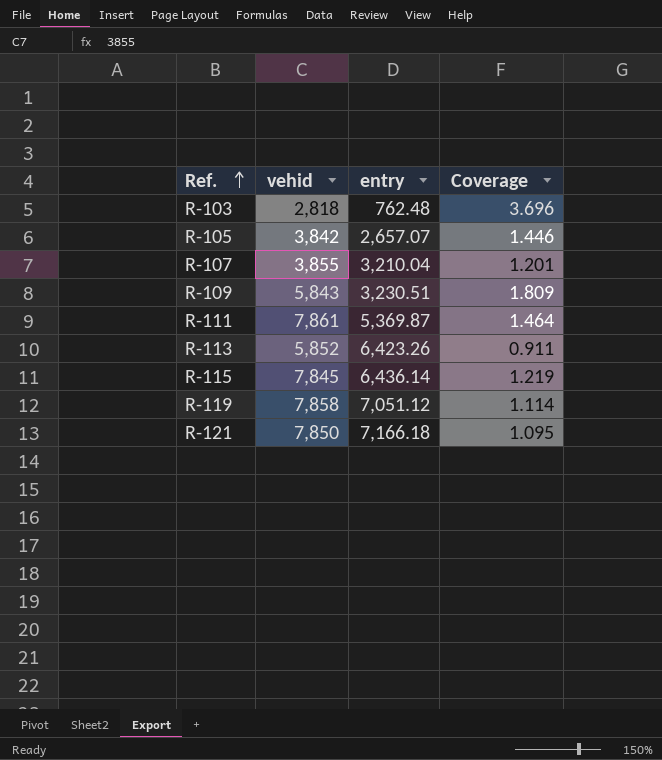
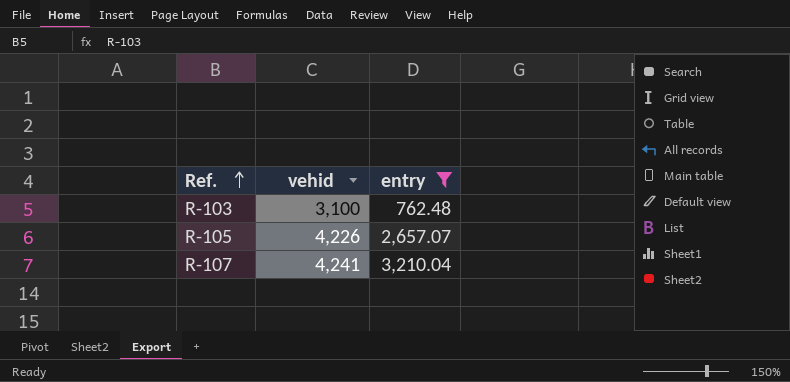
filter: none -> entry <= 3,210.04
column Coverage | formula: [vehid] / [entry] -> none
R-103 | vehid: 2,818 -> 3,100
R-105 | vehid: 3,842 -> 4,226
R-107 | vehid: 3,855 -> 4,241

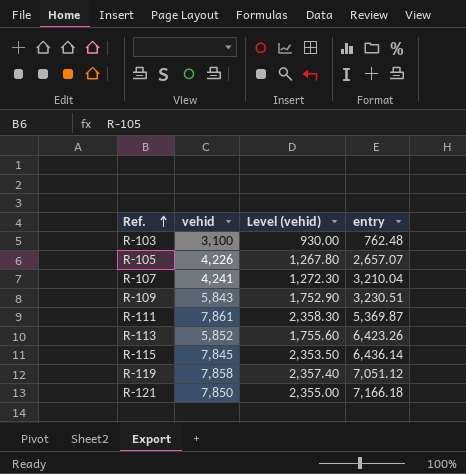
filter: entry <= 3,210.04 -> none
column Level (vehid) | formula: none -> [vehid] * 0.3

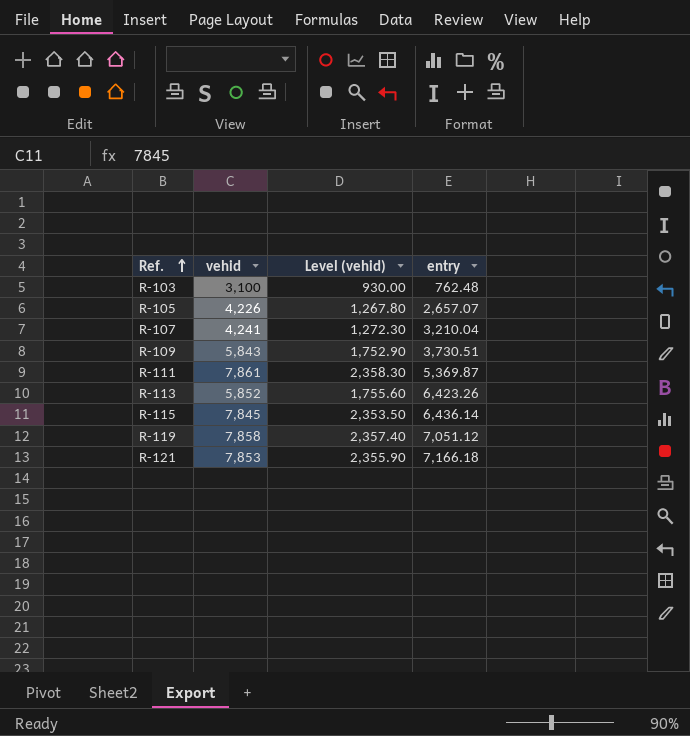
R-109 | entry: 3,230.51 -> 3,730.51
R-121 | vehid: 7,850 -> 7,853
R-121 | Level (vehid): 2,355.00 -> 2,355.90

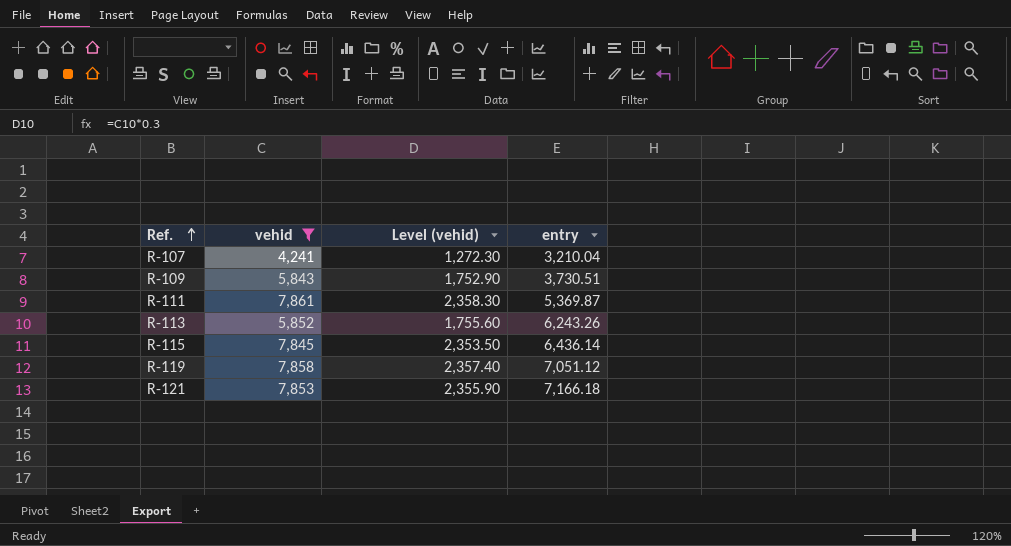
filter: none -> vehid >= 4,241
R-113 | entry: 6,423.26 -> 6,243.26

